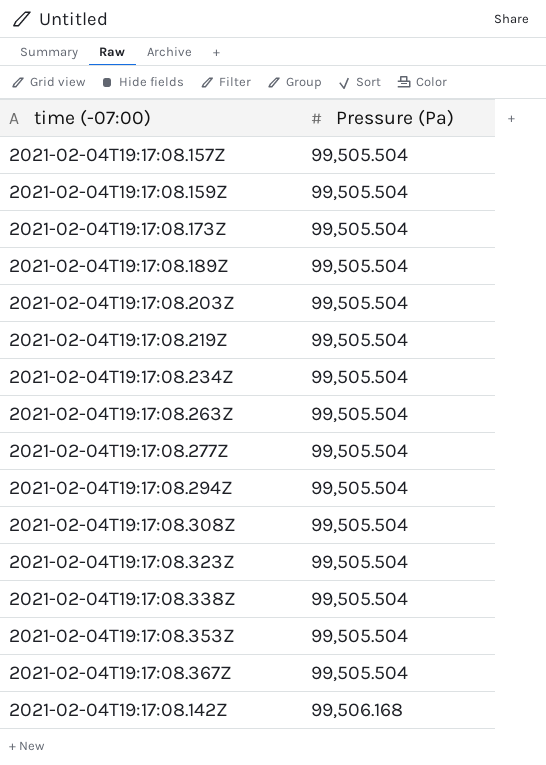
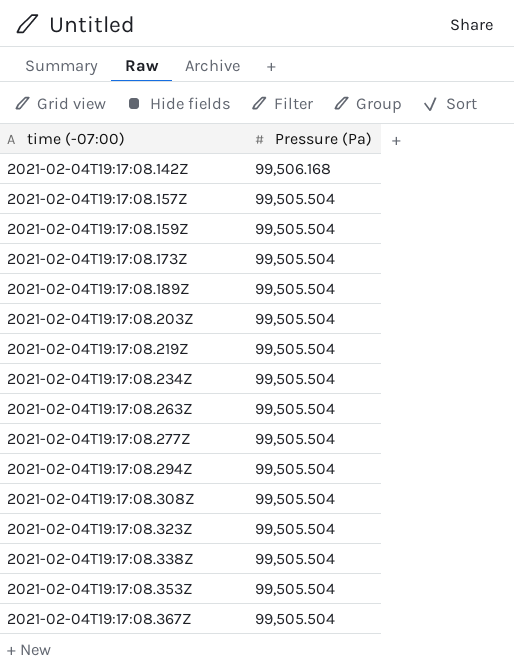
row order: Pressure (Pa) ascending -> time (-07:00) ascending

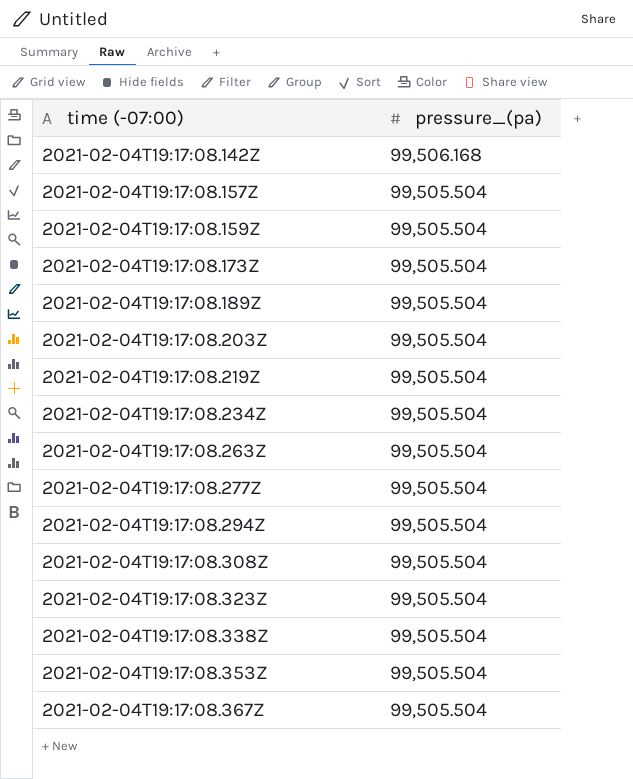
column name: Pressure (Pa) -> pressure_(pa)

